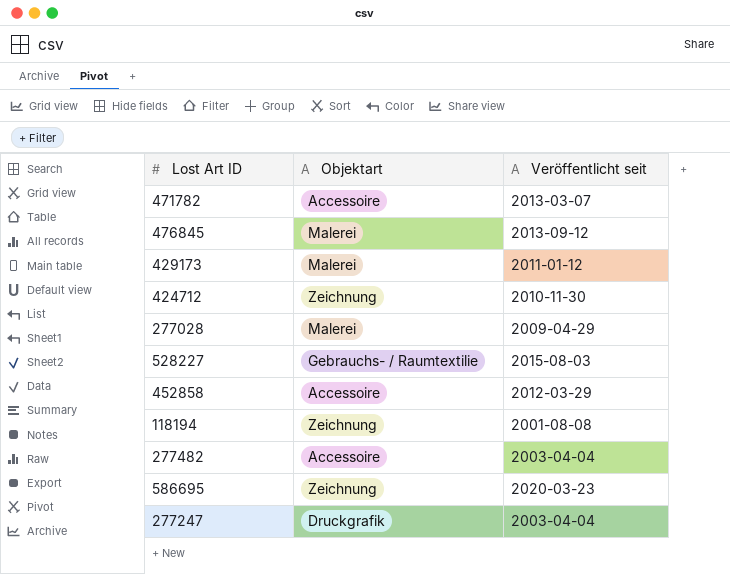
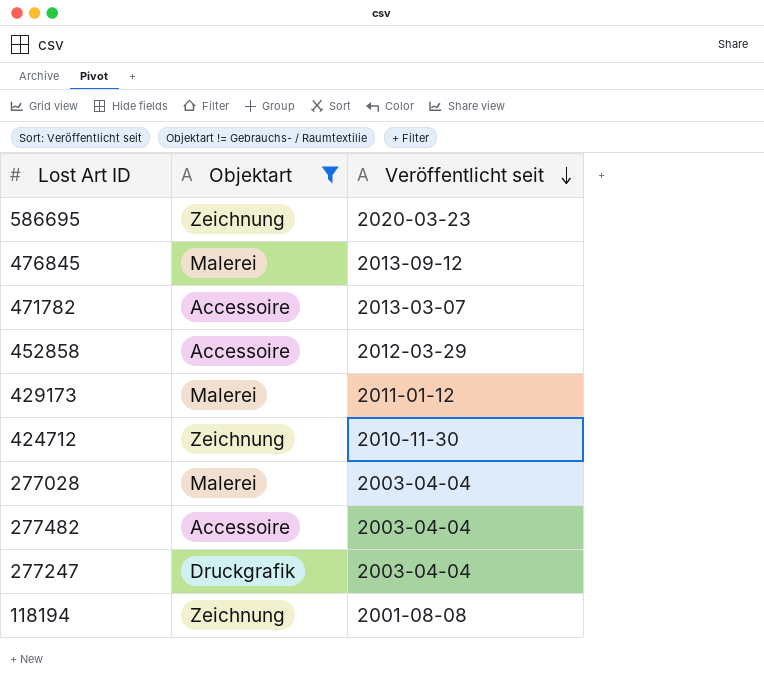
filter: none -> Objektart != Gebrauchs- / Raumtextilie
row order: none -> Veröffentlicht seit descending
277028 | Veröffentlicht seit: 2009-04-29 -> 2003-04-04

